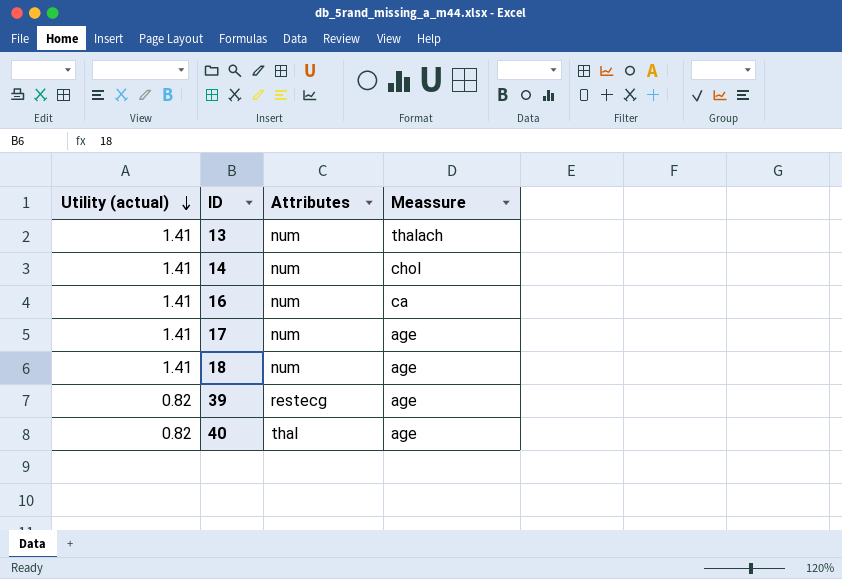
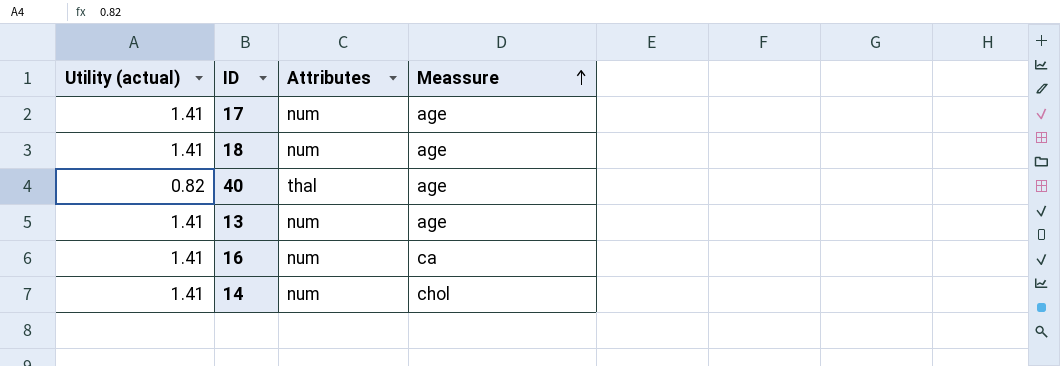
row order: Utility (actual) descending -> Meassure ascending
row 39: 0.82 | restecg | age -> none
13 | Meassure: thalach -> age

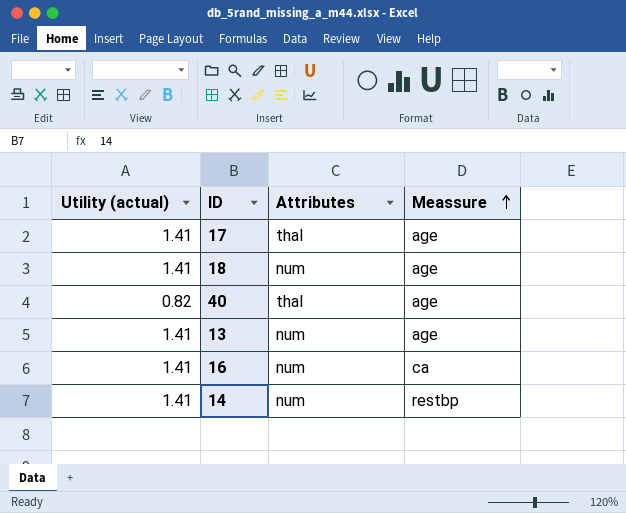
17 | Attributes: num -> thal
14 | Meassure: chol -> restbp

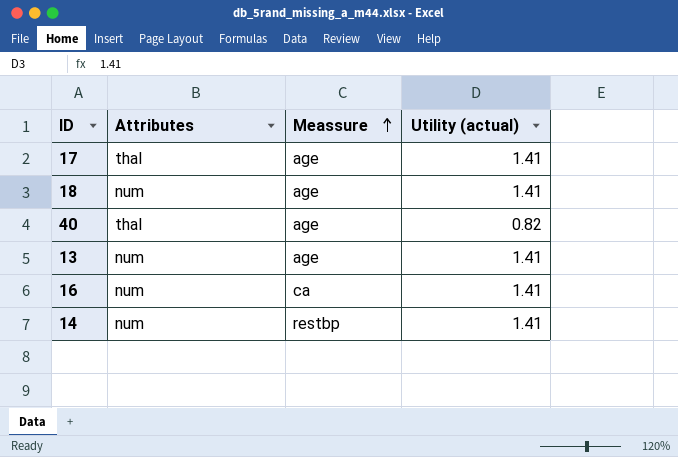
column Utility (actual) | position: 1 -> 4

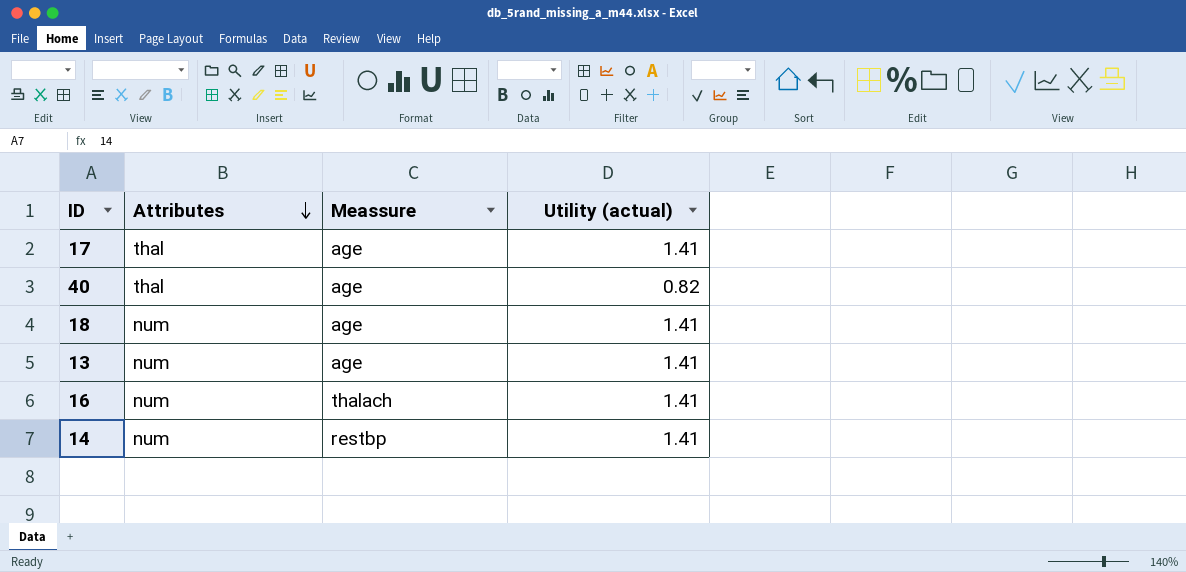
row order: Meassure ascending -> Attributes descending
16 | Meassure: ca -> thalach

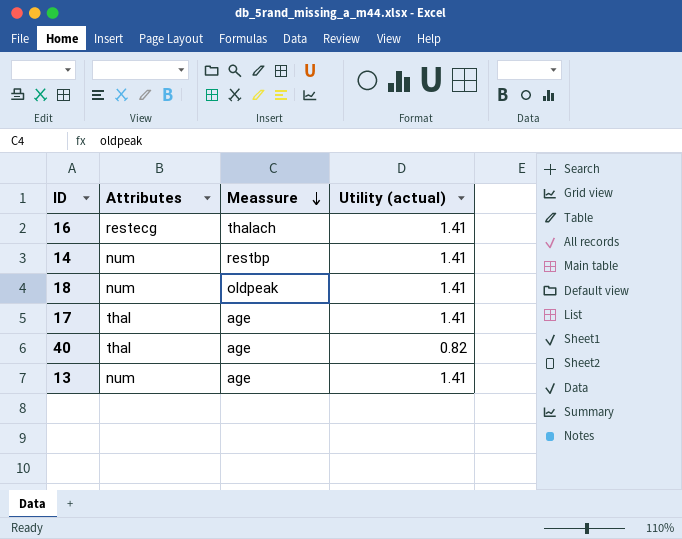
row order: Attributes descending -> Meassure descending
16 | Attributes: num -> restecg
18 | Meassure: age -> oldpeak

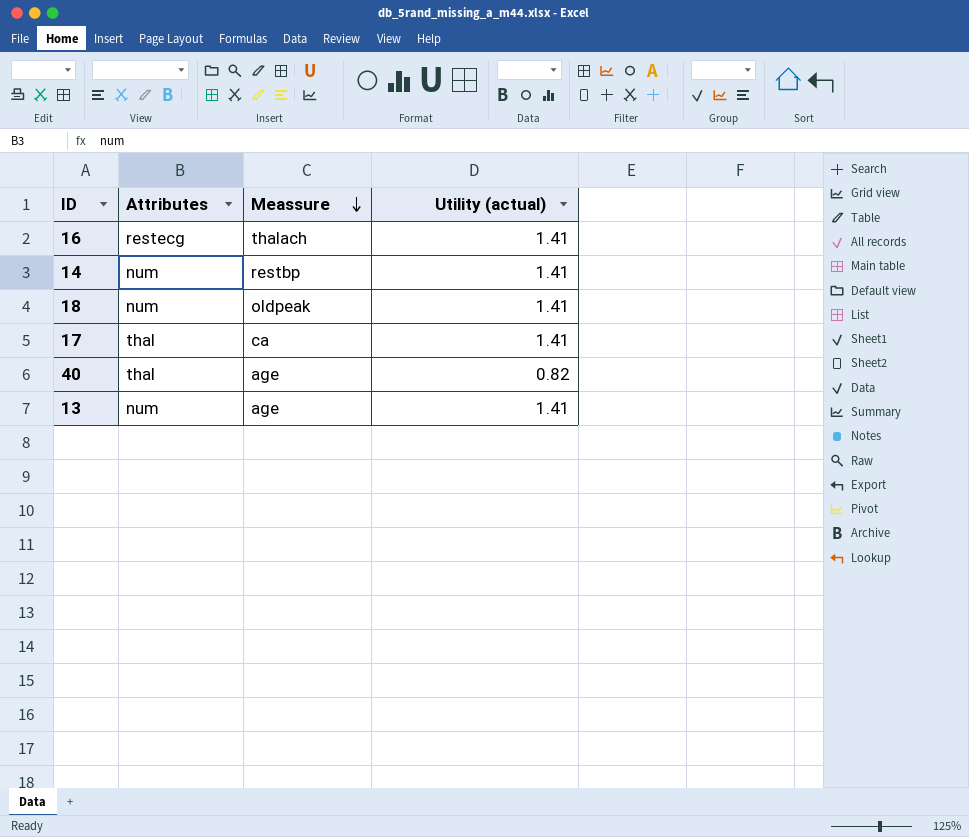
17 | Meassure: age -> ca

